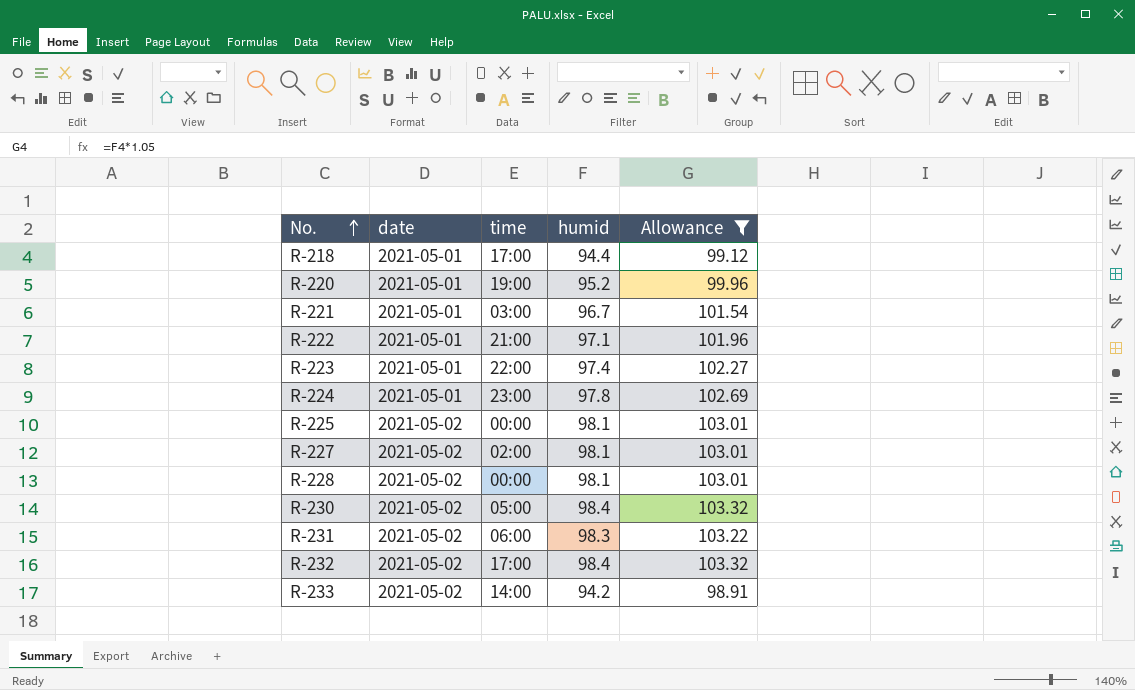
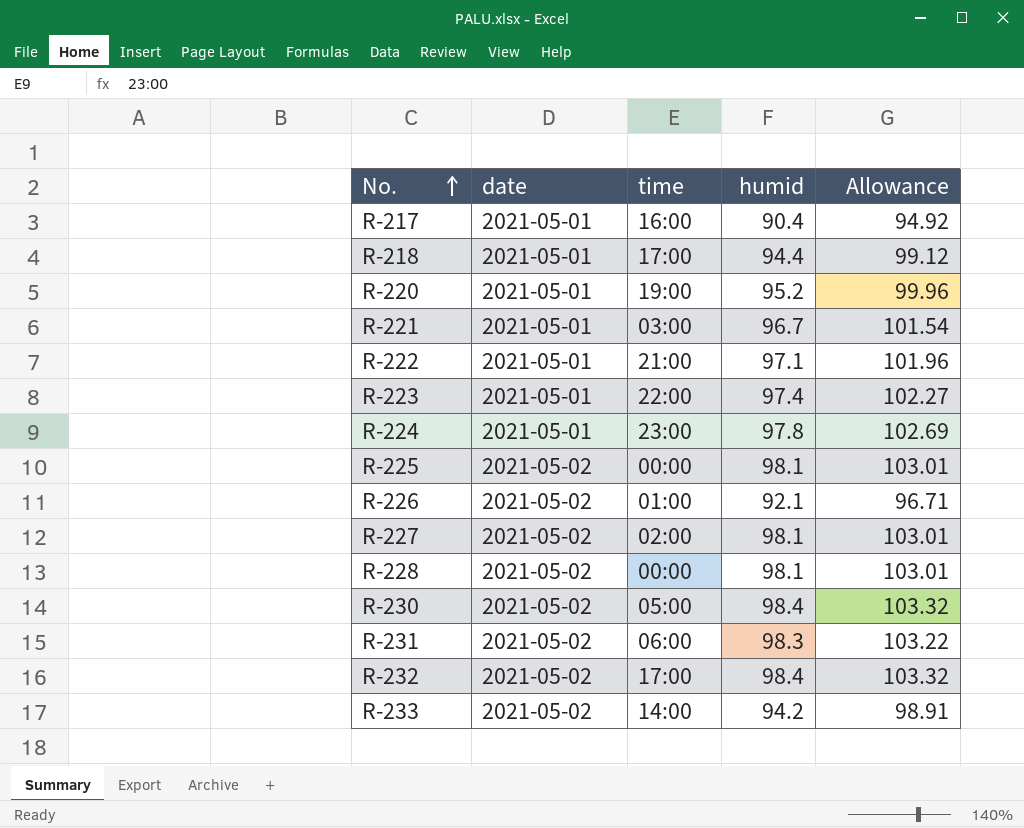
filter: Allowance >= 98.91 -> none

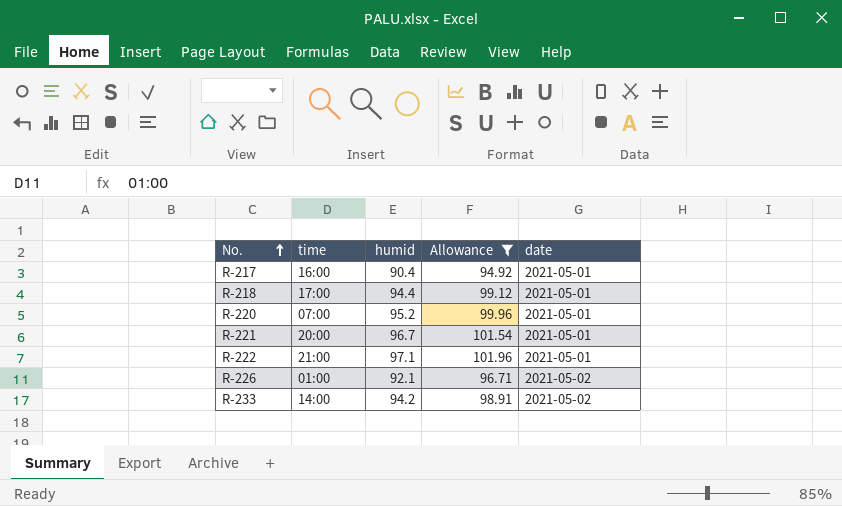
filter: none -> Allowance <= 101.96
column date | position: 2 -> 5
R-220 | time: 19:00 -> 07:00
R-221 | time: 03:00 -> 20:00

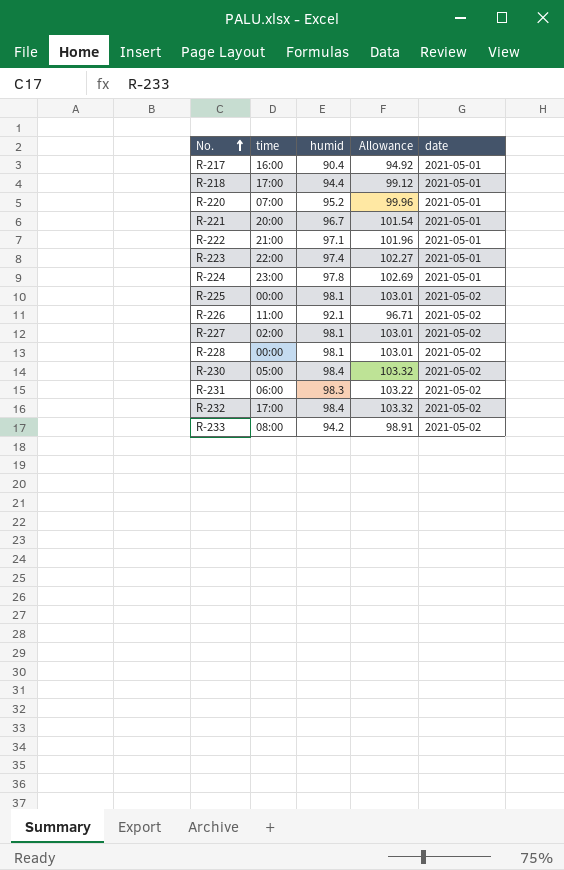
filter: Allowance <= 101.96 -> none
R-226 | time: 01:00 -> 11:00
R-233 | time: 14:00 -> 08:00

